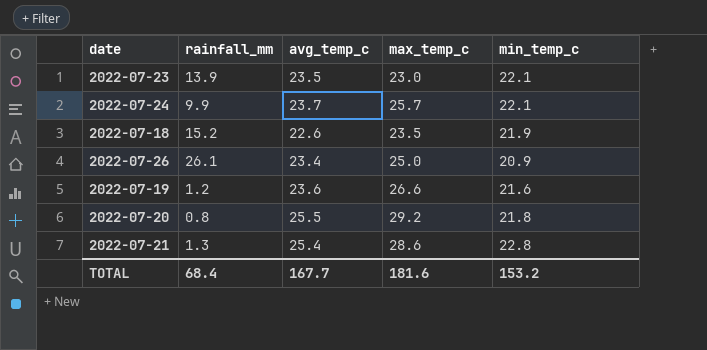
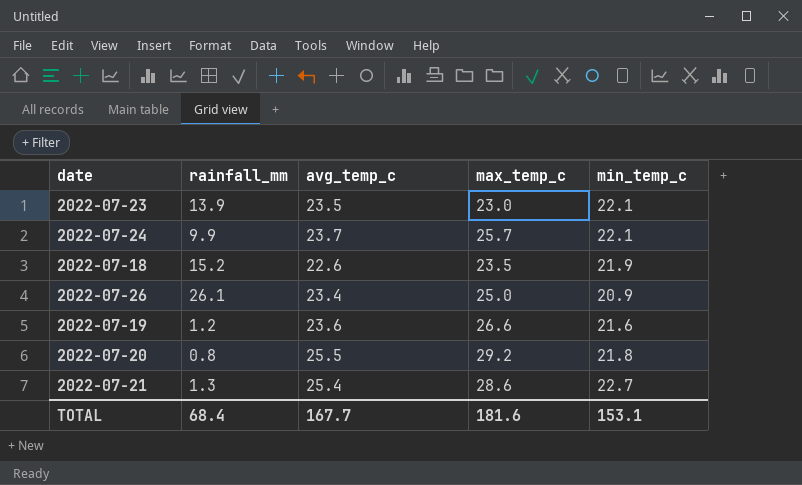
2022-07-21 | min_temp_c: 22.8 -> 22.7
TOTAL | min_temp_c: 153.2 -> 153.1

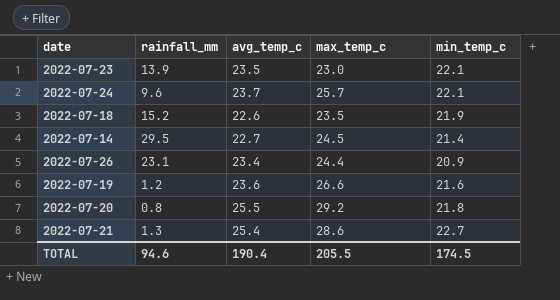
2022-07-24 | rainfall_mm: 9.9 -> 9.6
row 2022-07-14: none -> 29.5 | 22.7 | 24.5 | 21.4
2022-07-26 | rainfall_mm: 26.1 -> 23.1
2022-07-26 | max_temp_c: 25.0 -> 24.4
TOTAL | rainfall_mm: 68.4 -> 94.6
TOTAL | avg_temp_c: 167.7 -> 190.4
TOTAL | max_temp_c: 181.6 -> 205.5
TOTAL | min_temp_c: 153.1 -> 174.5

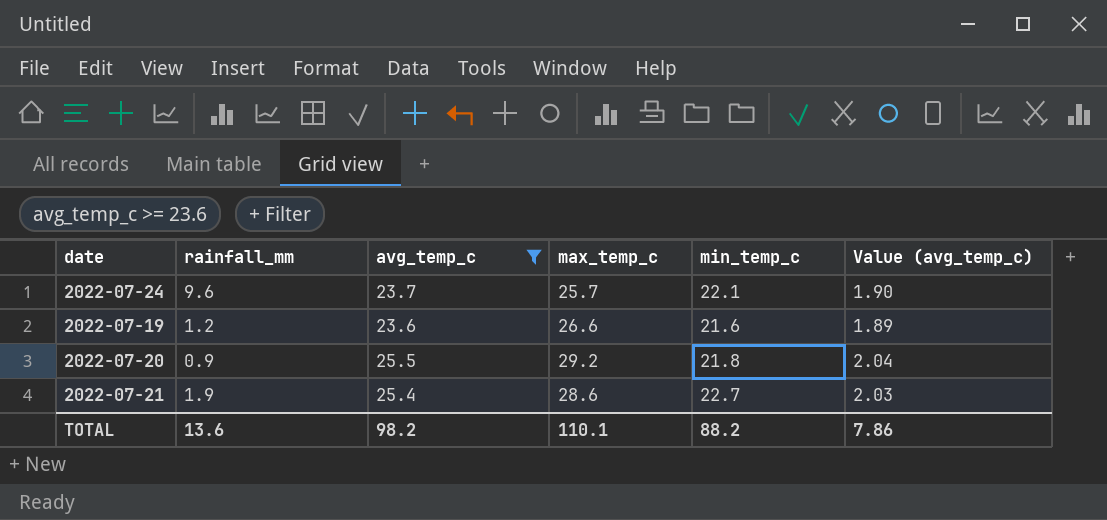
filter: none -> avg_temp_c >= 23.6
column Value (avg_temp_c) | formula: none -> [avg_temp_c] * 0.08
2022-07-20 | rainfall_mm: 0.8 -> 0.9
2022-07-21 | rainfall_mm: 1.3 -> 1.9
TOTAL | rainfall_mm: 94.6 -> 13.6
TOTAL | avg_temp_c: 190.4 -> 98.2
TOTAL | max_temp_c: 205.5 -> 110.1
TOTAL | min_temp_c: 174.5 -> 88.2

